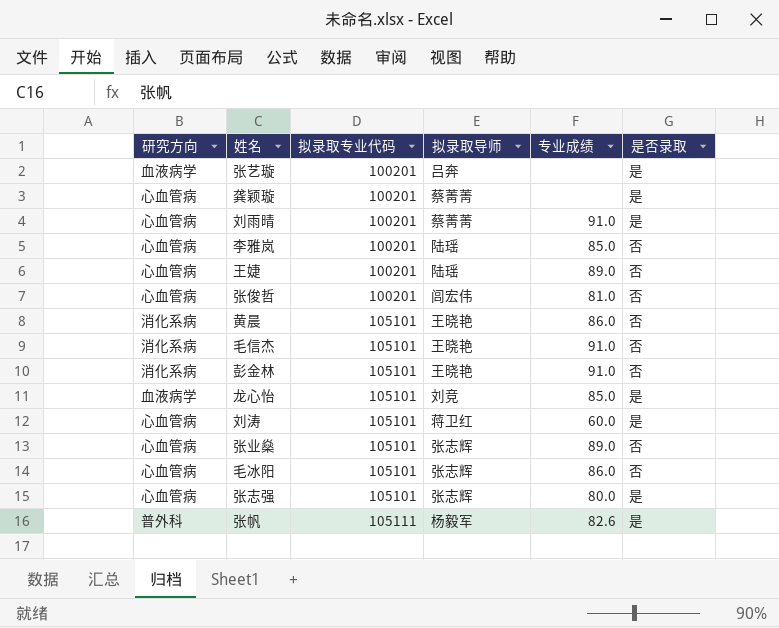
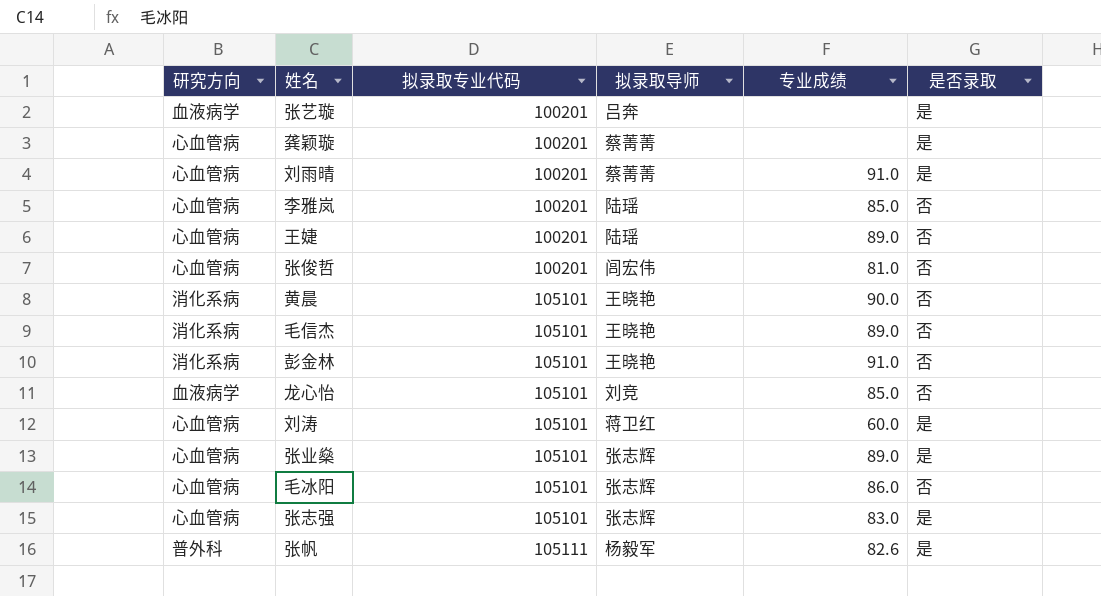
黄晨 | 专业成绩: 86.0 -> 90.0
毛信杰 | 专业成绩: 91.0 -> 89.0
龙心怡 | 是否录取: 是 -> 否
张业燊 | 是否录取: 否 -> 是
张志强 | 专业成绩: 80.0 -> 83.0

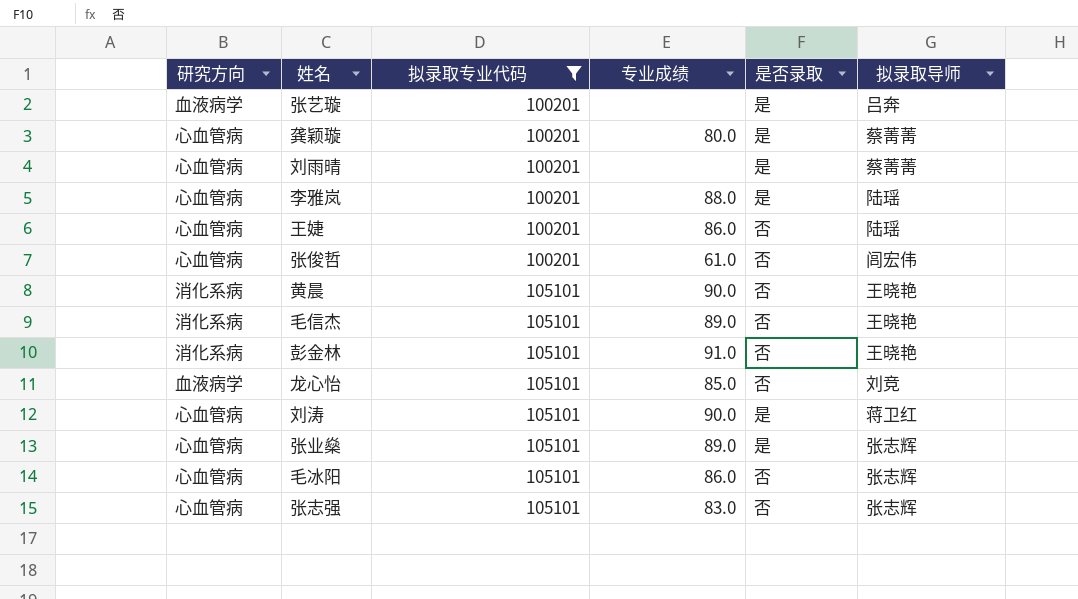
filter: none -> 拟录取专业代码 != 105111
column 拟录取导师 | position: 4 -> 6
龚颖璇 | 专业成绩: none -> 80.0
刘雨晴 | 专业成绩: 91.0 -> none
李雅岚 | 专业成绩: 85.0 -> 88.0
李雅岚 | 是否录取: 否 -> 是
王婕 | 专业成绩: 89.0 -> 86.0
张俊哲 | 专业成绩: 81.0 -> 61.0
刘涛 | 专业成绩: 60.0 -> 90.0
张志强 | 是否录取: 是 -> 否

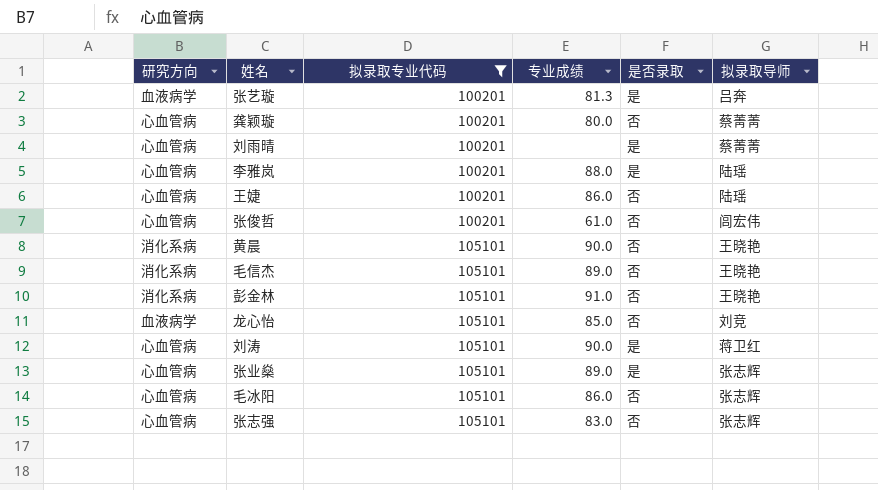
张艺璇 | 专业成绩: none -> 81.3
龚颖璇 | 是否录取: 是 -> 否

